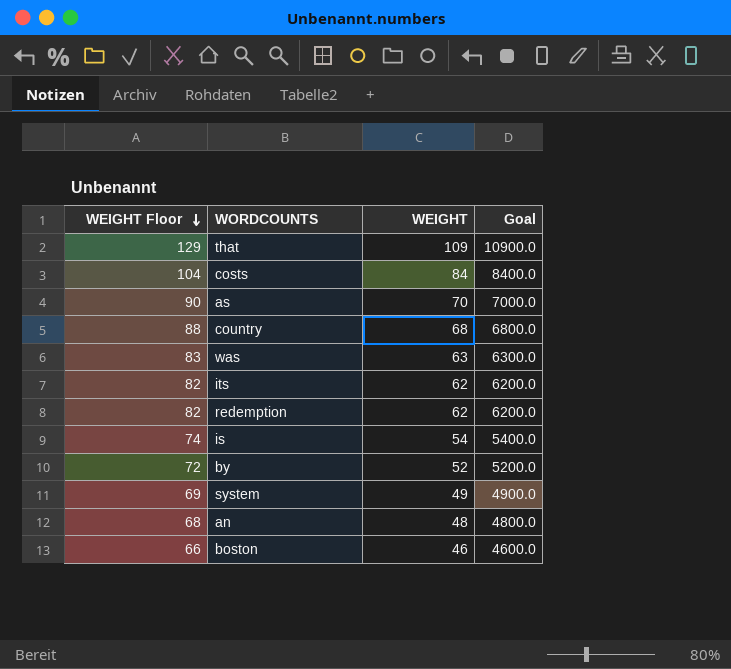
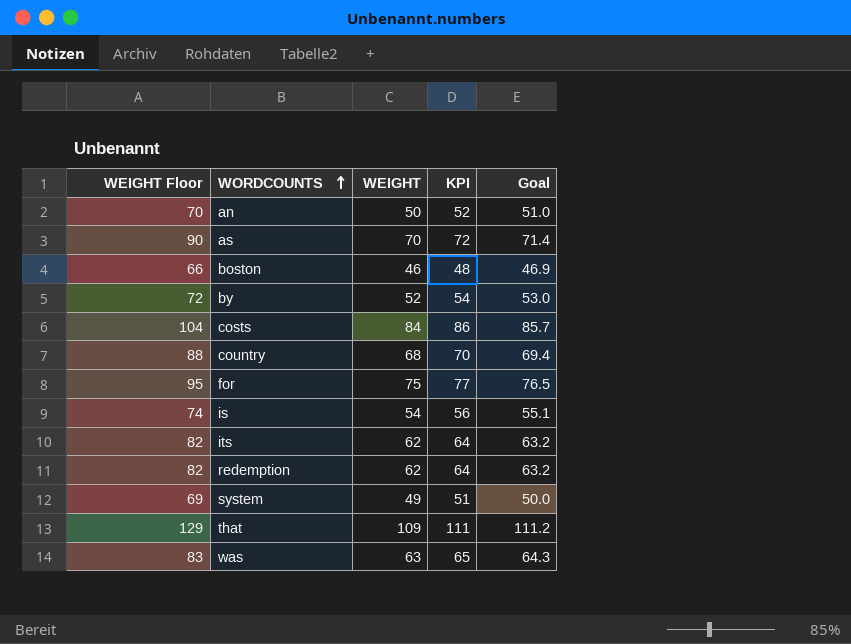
row order: WEIGHT Floor descending -> WORDCOUNTS ascending
column KPI | formula: none -> [WEIGHT] + 2
column Goal | formula: [WEIGHT] * 100 -> [WEIGHT] * 1.02
an | WEIGHT Floor: 68 -> 70
an | WEIGHT: 48 -> 50
row for: none -> 95 | 75 | 77 | 76.5

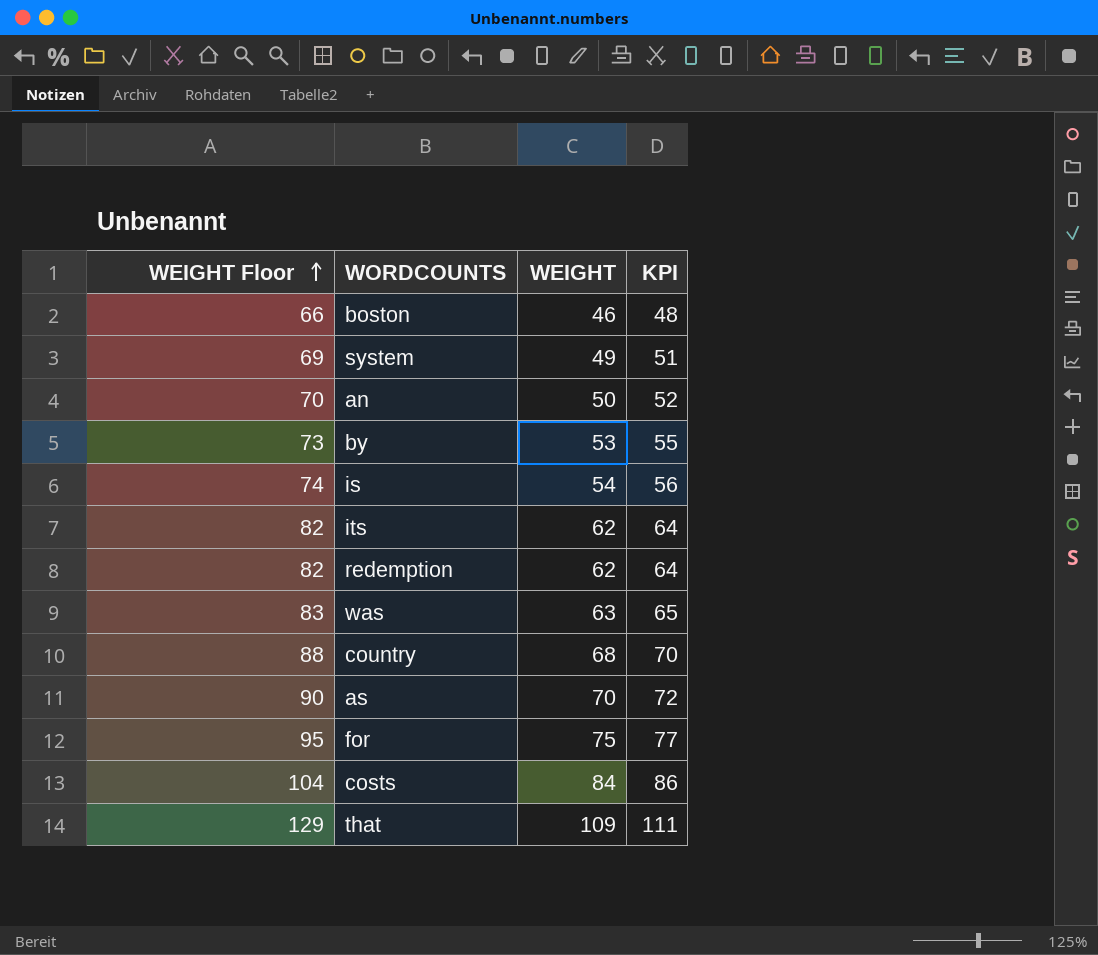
row order: WORDCOUNTS ascending -> WEIGHT Floor ascending
column Goal | formula: [WEIGHT] * 1.02 -> none
by | WEIGHT Floor: 72 -> 73
by | WEIGHT: 52 -> 53
by | KPI: 54 -> 55

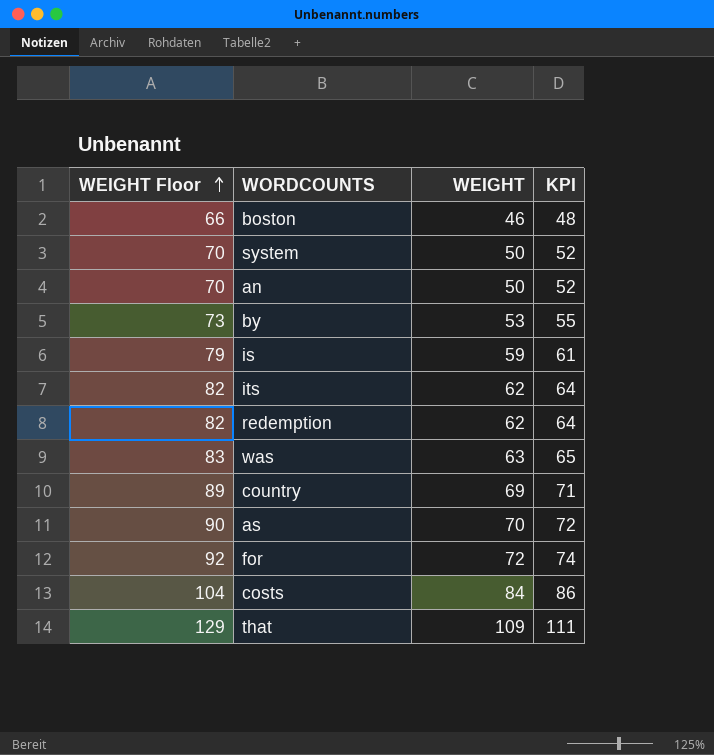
system | WEIGHT Floor: 69 -> 70
system | WEIGHT: 49 -> 50
system | KPI: 51 -> 52
is | WEIGHT Floor: 74 -> 79
is | WEIGHT: 54 -> 59
is | KPI: 56 -> 61
country | WEIGHT Floor: 88 -> 89
country | WEIGHT: 68 -> 69
country | KPI: 70 -> 71
for | WEIGHT Floor: 95 -> 92
for | WEIGHT: 75 -> 72
for | KPI: 77 -> 74

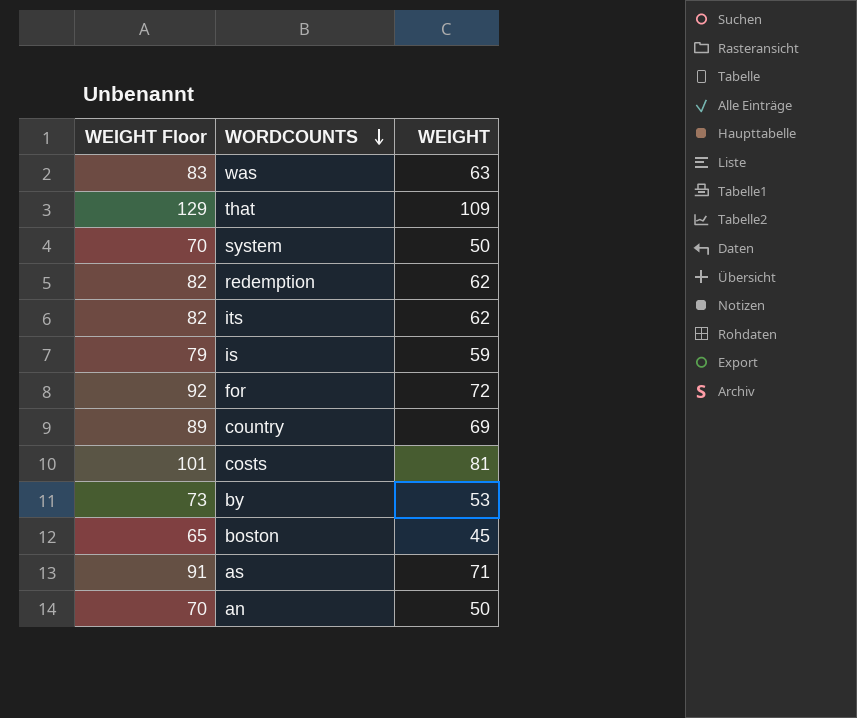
row order: WEIGHT Floor ascending -> WORDCOUNTS descending
column KPI | formula: [WEIGHT] + 2 -> none
costs | WEIGHT Floor: 104 -> 101
costs | WEIGHT: 84 -> 81
boston | WEIGHT Floor: 66 -> 65
boston | WEIGHT: 46 -> 45
as | WEIGHT Floor: 90 -> 91
as | WEIGHT: 70 -> 71

